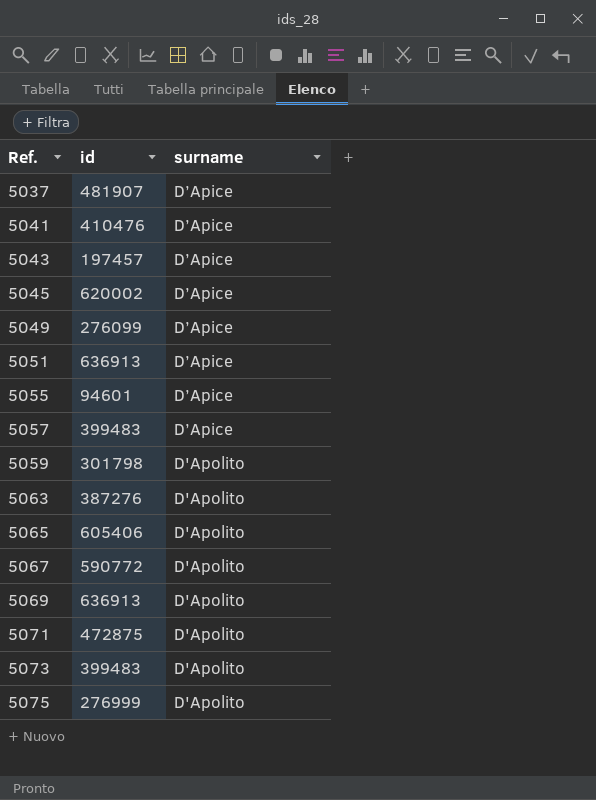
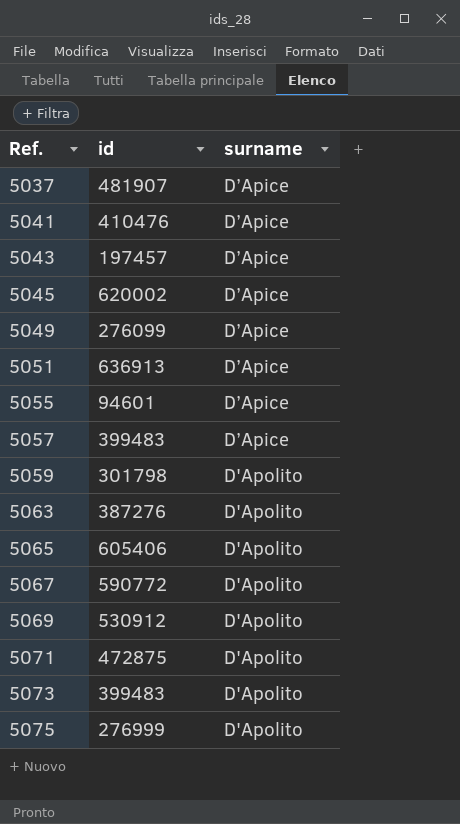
5069 | id: 636913 -> 530912

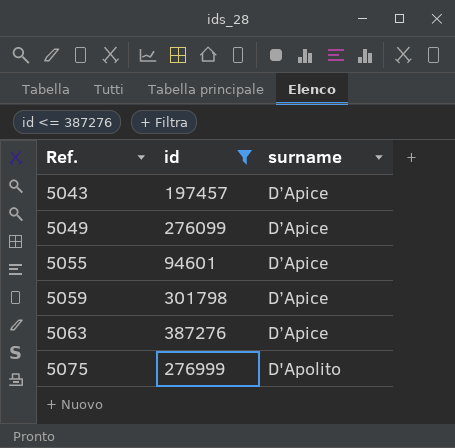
filter: none -> id <= 387276
5059 | surname: D'Apolito -> D’Apice
5063 | surname: D'Apolito -> D’Apice

